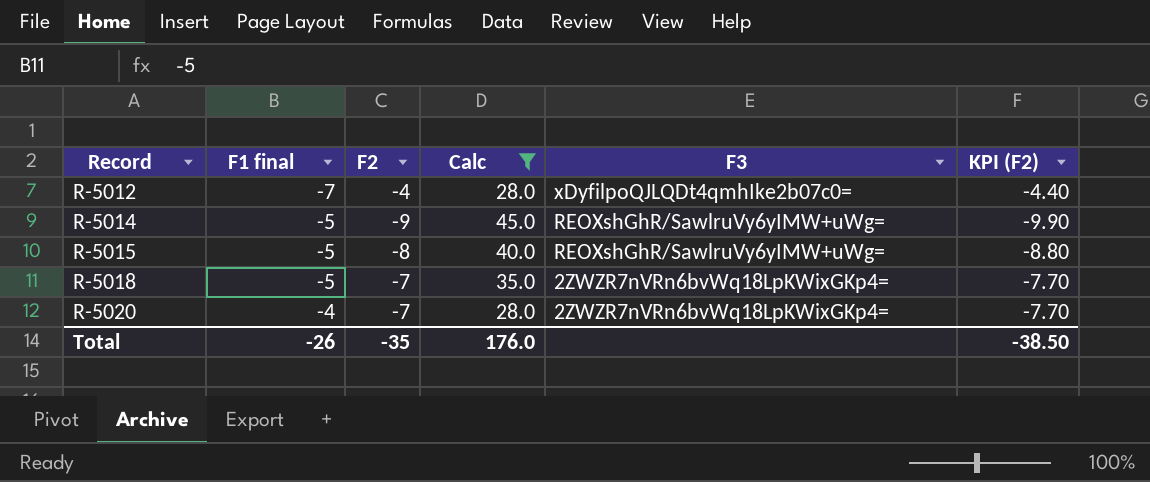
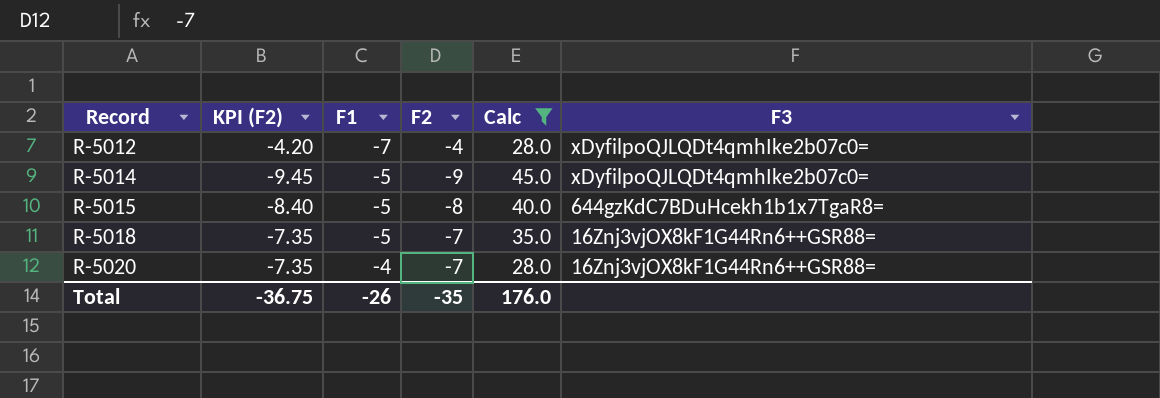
column KPI (F2) | formula: [F2] * 1.1 -> [F2] * 1.05
column KPI (F2) | position: 6 -> 2
column name: F1 final -> F1
R-5014 | F3: REOXshGhR/SawlruVy6yIMW+uWg= -> xDyfilpoQJLQDt4qmhIke2b07c0=
R-5015 | F3: REOXshGhR/SawlruVy6yIMW+uWg= -> 644gzKdC7BDuHcekh1b1x7TgaR8=
R-5018 | F3: 2ZWZR7nVRn6bvWq18LpKWixGKp4= -> 16Znj3vjOX8kF1G44Rn6++GSR88=
R-5020 | F3: 2ZWZR7nVRn6bvWq18LpKWixGKp4= -> 16Znj3vjOX8kF1G44Rn6++GSR88=
Total | KPI (F2): -38.50 -> -36.75

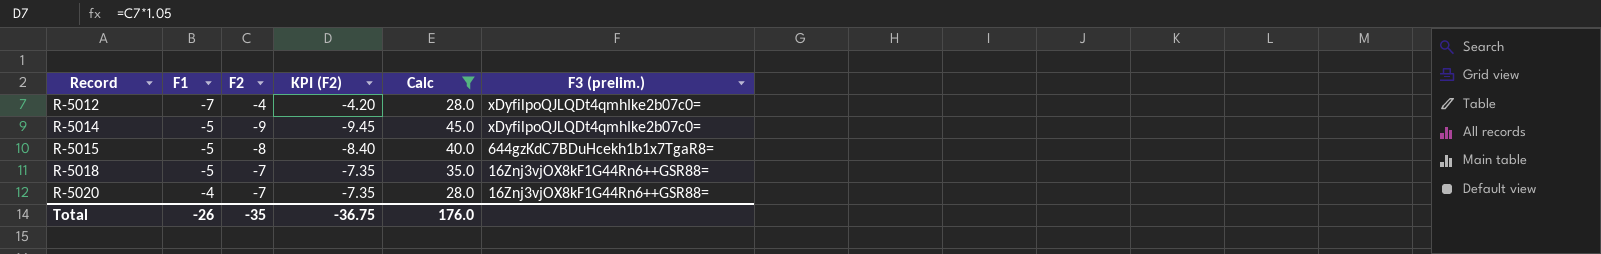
column KPI (F2) | position: 2 -> 4
column name: F3 -> F3 (prelim.)

